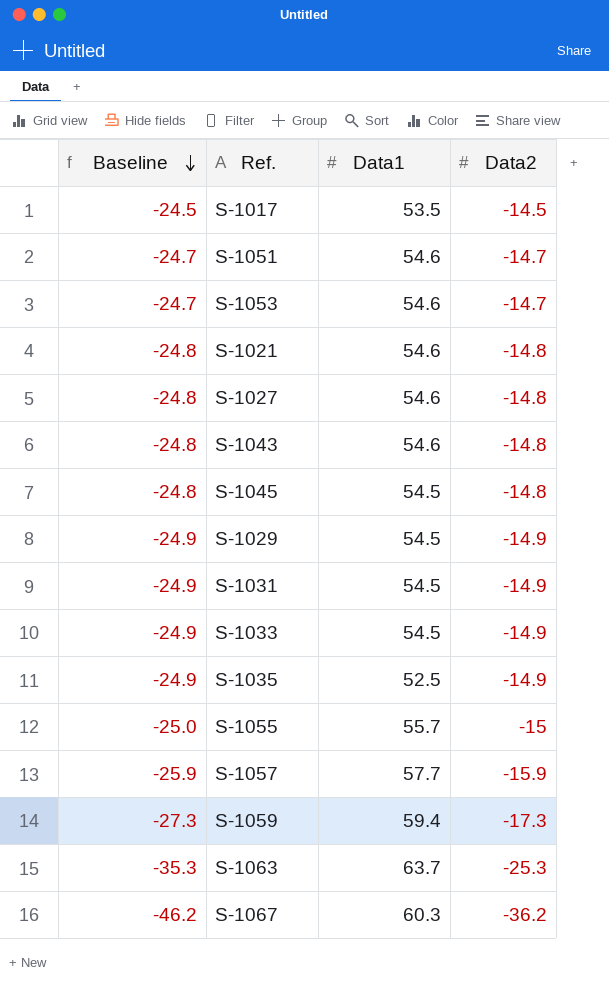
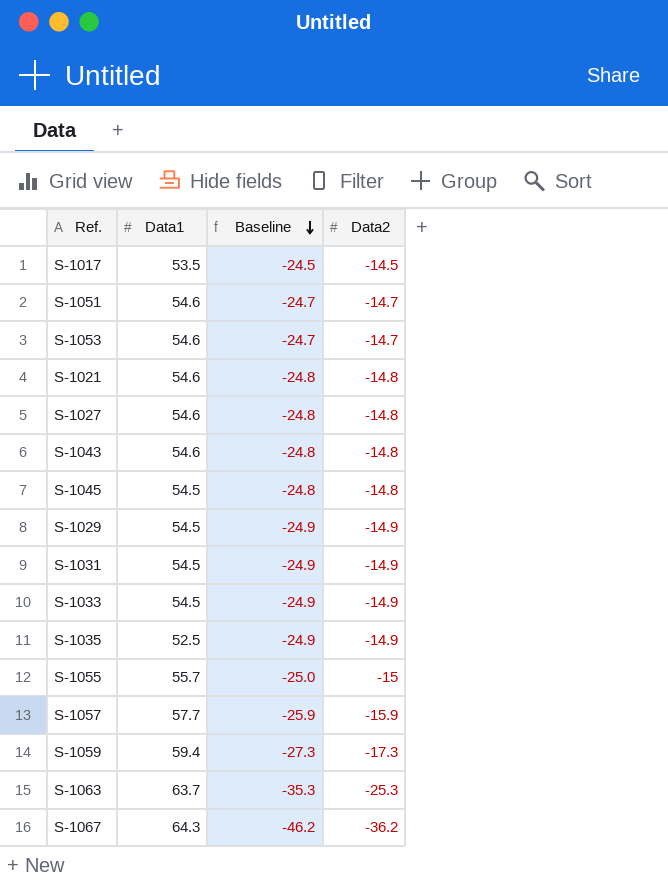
column Baseline | position: 1 -> 3
S-1067 | Data1: 60.3 -> 64.3

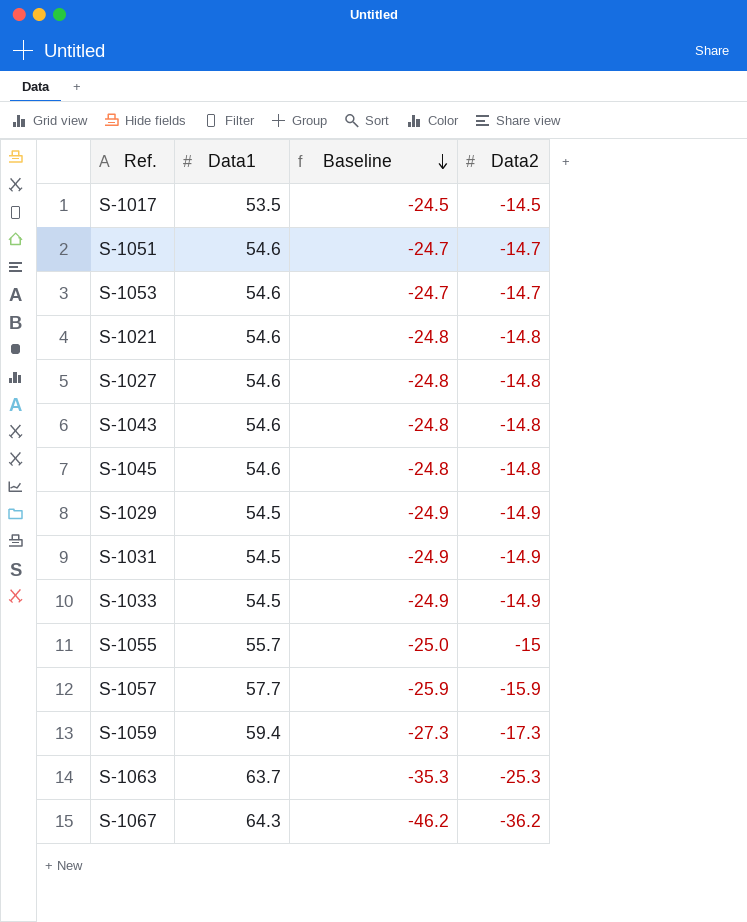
row S-1035: 52.5 | -24.9 | -14.9 -> none
S-1045 | Data1: 54.5 -> 54.6

